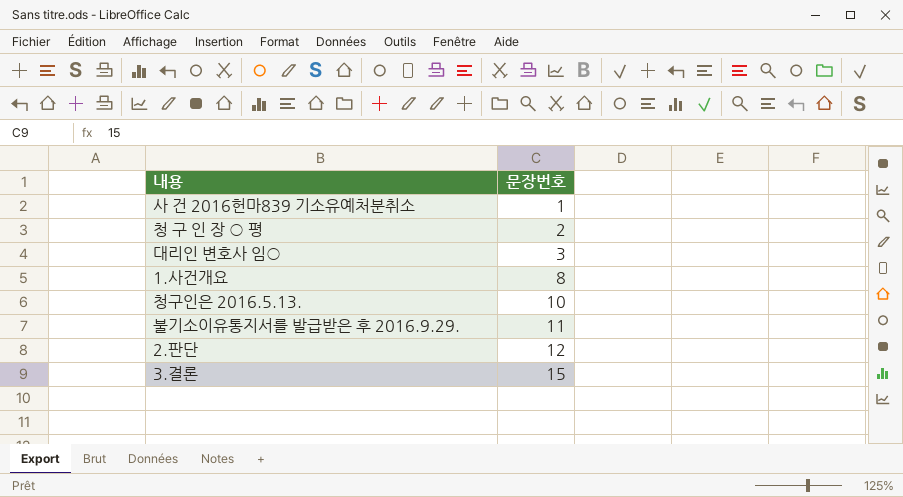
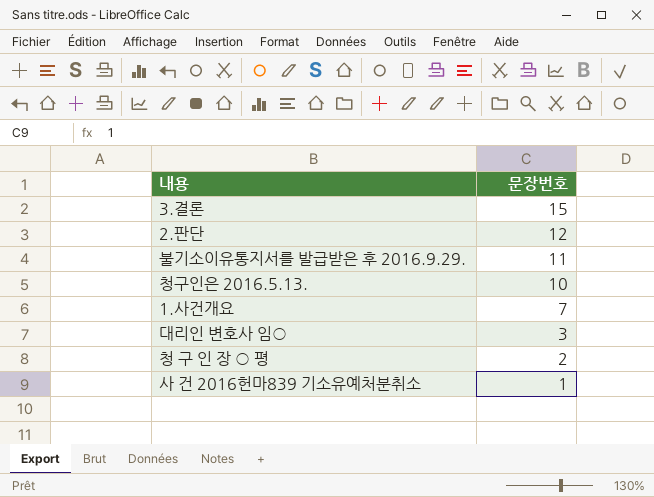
row order: 문장번호 ascending -> 문장번호 descending
1.사건개요 | 문장번호: 8 -> 7

